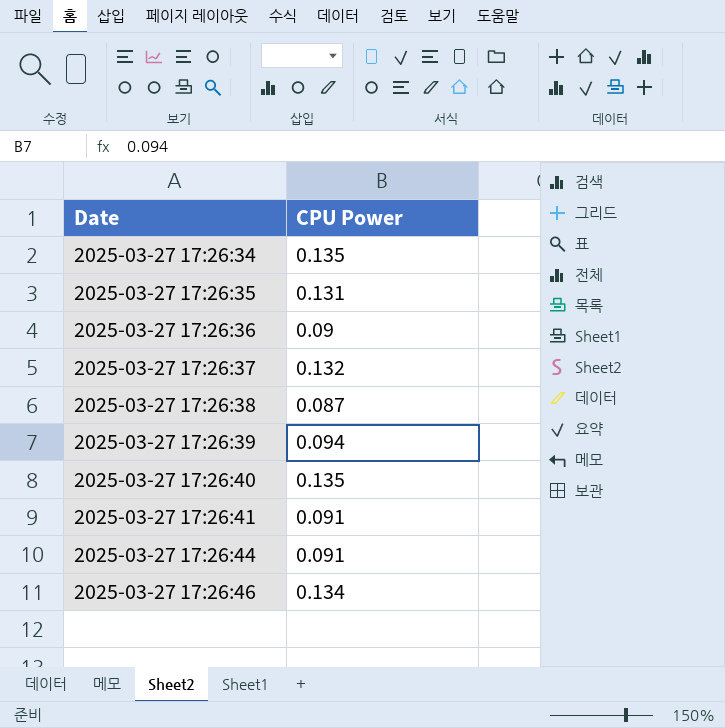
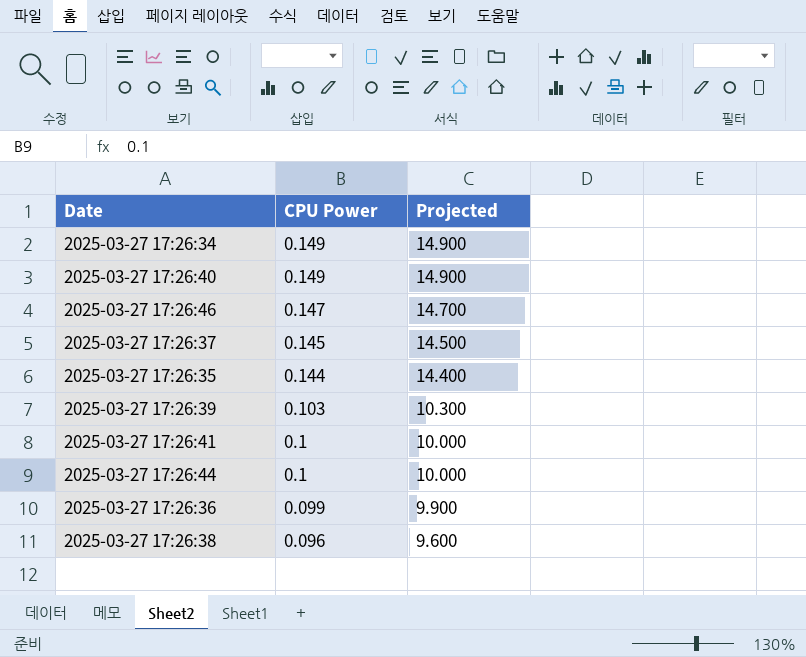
row order: Date ascending -> CPU Power descending
column Projected | formula: none -> [CPU Power] * 100
2025-03-27 17:26:34 | CPU Power: 0.135 -> 0.149
2025-03-27 17:26:40 | CPU Power: 0.135 -> 0.149
2025-03-27 17:26:46 | CPU Power: 0.134 -> 0.147
2025-03-27 17:26:37 | CPU Power: 0.132 -> 0.145
2025-03-27 17:26:35 | CPU Power: 0.131 -> 0.144
2025-03-27 17:26:39 | CPU Power: 0.094 -> 0.103
2025-03-27 17:26:41 | CPU Power: 0.091 -> 0.1
2025-03-27 17:26:44 | CPU Power: 0.091 -> 0.1
2025-03-27 17:26:36 | CPU Power: 0.09 -> 0.099
2025-03-27 17:26:38 | CPU Power: 0.087 -> 0.096

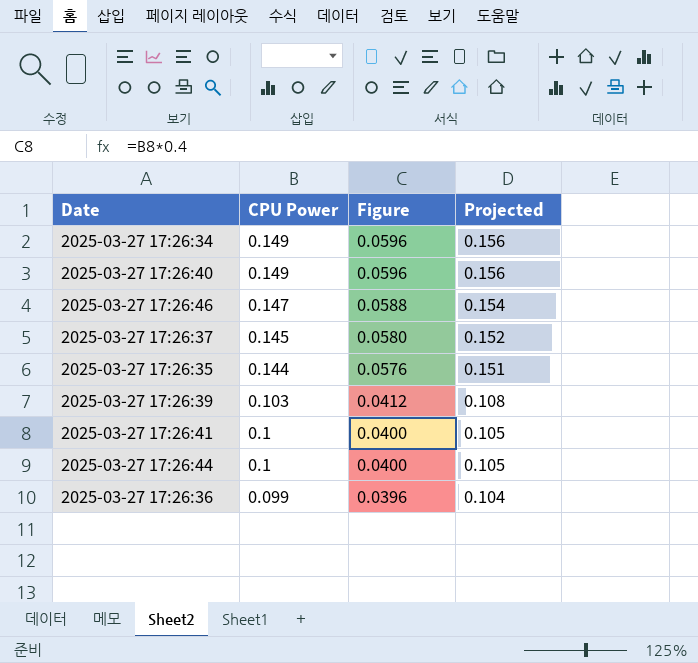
column Figure | formula: none -> [CPU Power] * 0.4
column Projected | formula: [CPU Power] * 100 -> [CPU Power] * 1.05
row 2025-03-27 17:26:38: 0.096 | 9.600 -> none

